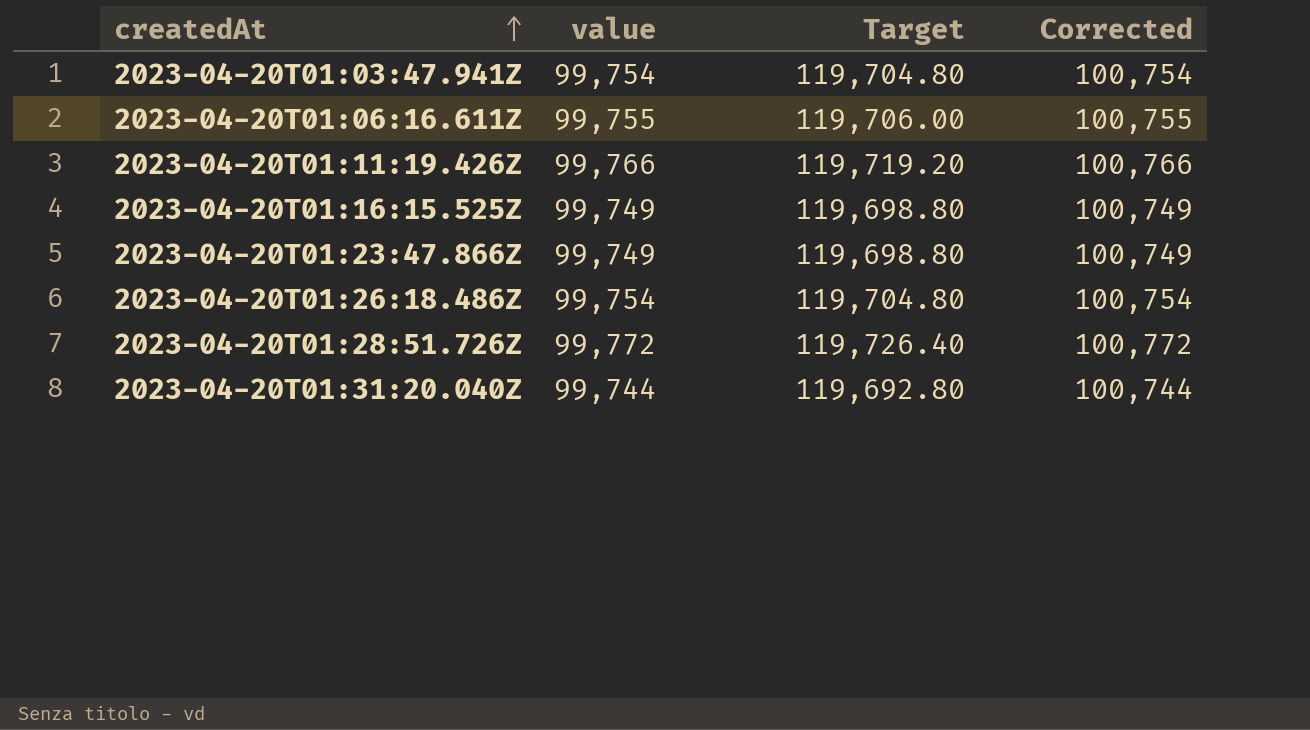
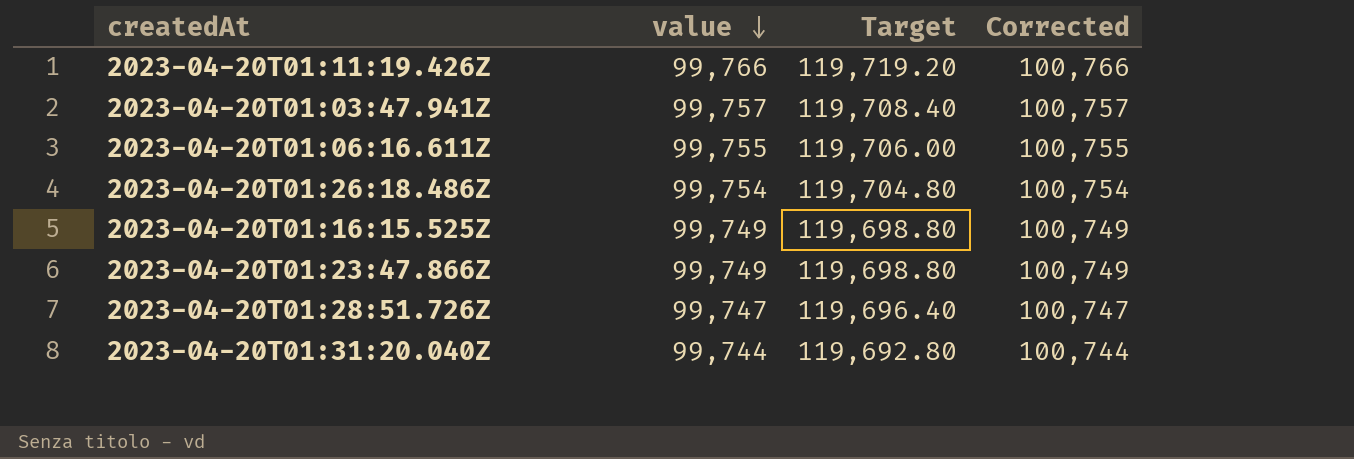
row order: createdAt ascending -> value descending
2023-04-20T01:03:47.941Z | value: 99,754 -> 99,757
2023-04-20T01:03:47.941Z | Target: 119,704.80 -> 119,708.40
2023-04-20T01:03:47.941Z | Corrected: 100,754 -> 100,757
2023-04-20T01:28:51.726Z | value: 99,772 -> 99,747
2023-04-20T01:28:51.726Z | Target: 119,726.40 -> 119,696.40
2023-04-20T01:28:51.726Z | Corrected: 100,772 -> 100,747

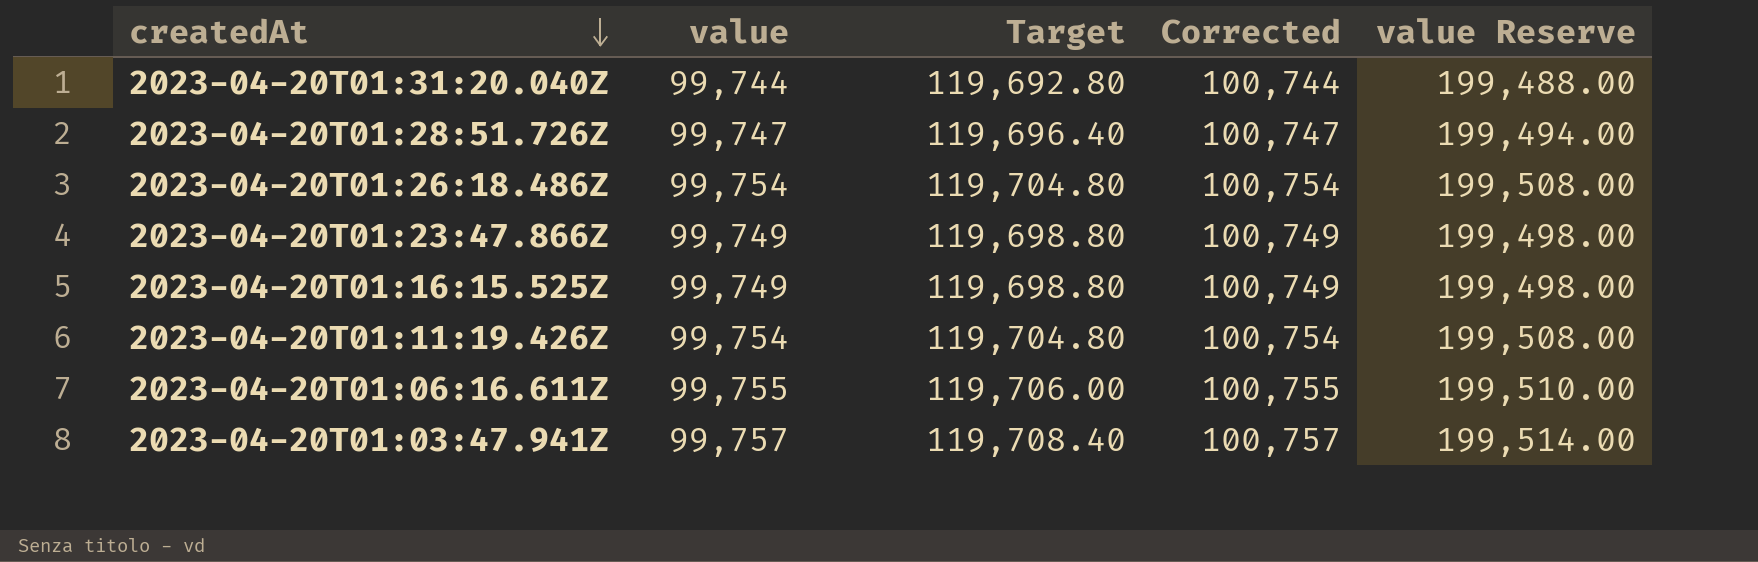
row order: value descending -> createdAt descending
column value Reserve | formula: none -> [value] * 2
2023-04-20T01:11:19.426Z | value: 99,766 -> 99,754
2023-04-20T01:11:19.426Z | Target: 119,719.20 -> 119,704.80
2023-04-20T01:11:19.426Z | Corrected: 100,766 -> 100,754

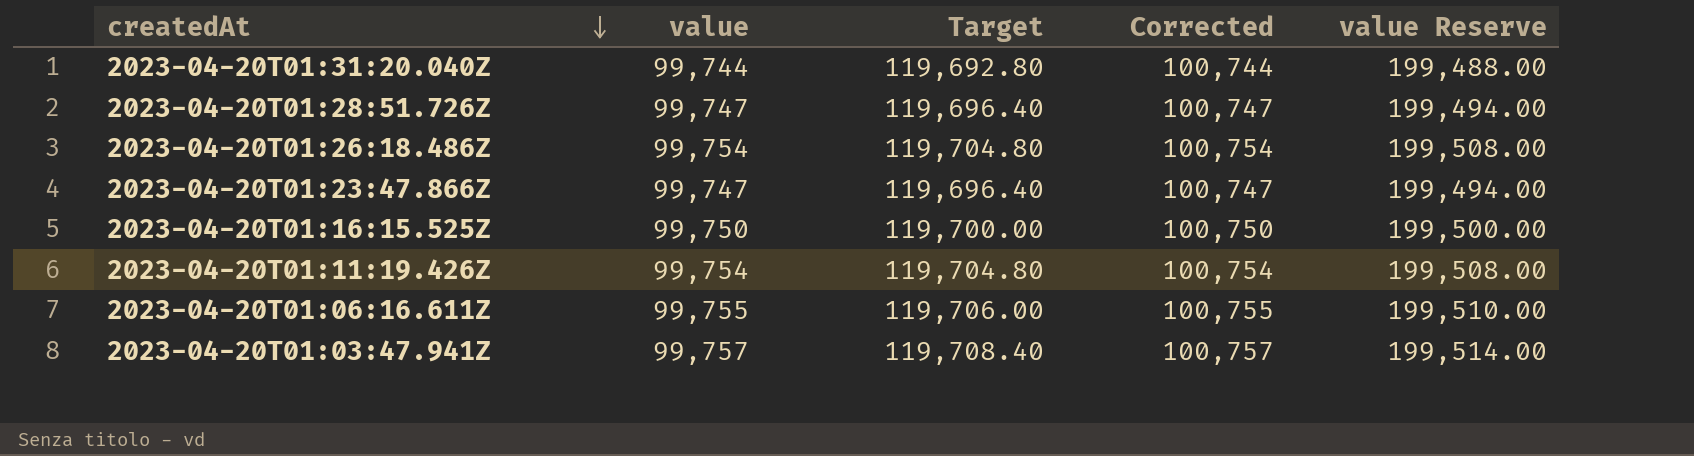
2023-04-20T01:23:47.866Z | value: 99,749 -> 99,747
2023-04-20T01:23:47.866Z | Target: 119,698.80 -> 119,696.40
2023-04-20T01:23:47.866Z | Corrected: 100,749 -> 100,747
2023-04-20T01:23:47.866Z | value Reserve: 199,498.00 -> 199,494.00
2023-04-20T01:16:15.525Z | value: 99,749 -> 99,750
2023-04-20T01:16:15.525Z | Target: 119,698.80 -> 119,700.00
2023-04-20T01:16:15.525Z | Corrected: 100,749 -> 100,750
2023-04-20T01:16:15.525Z | value Reserve: 199,498.00 -> 199,500.00

